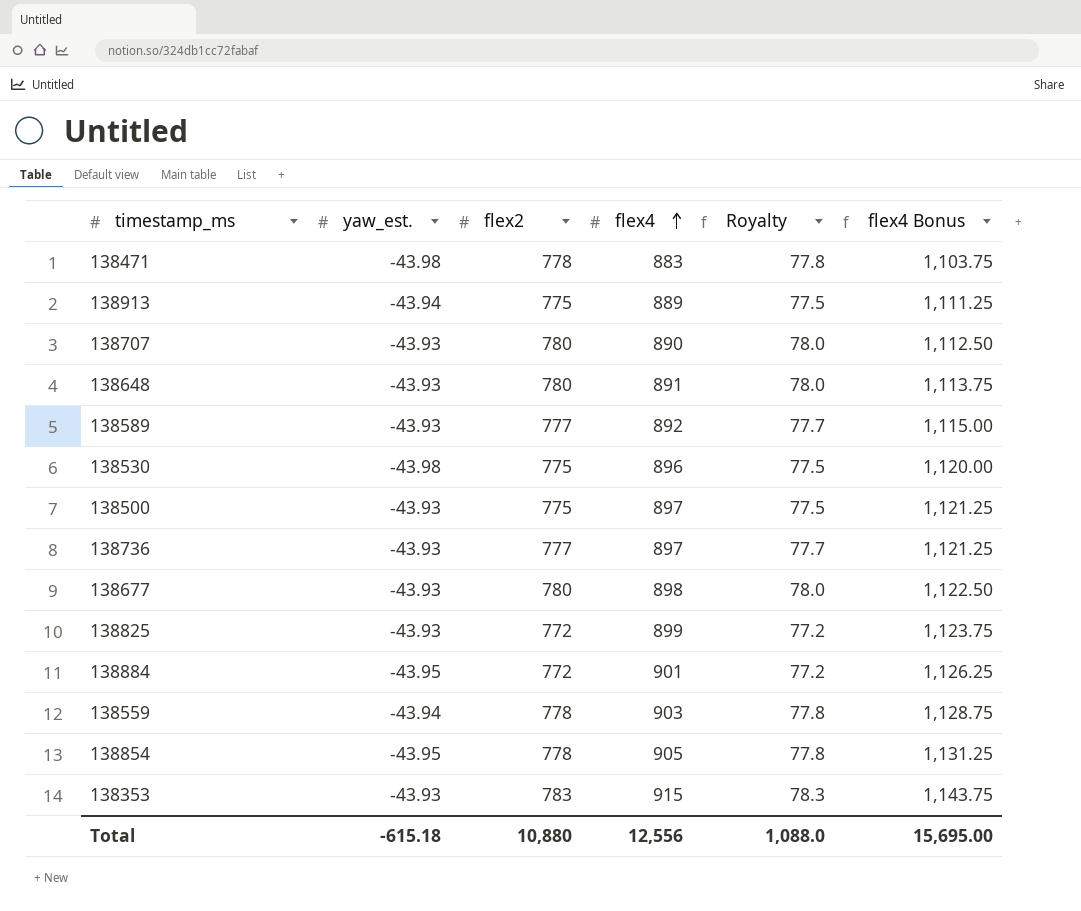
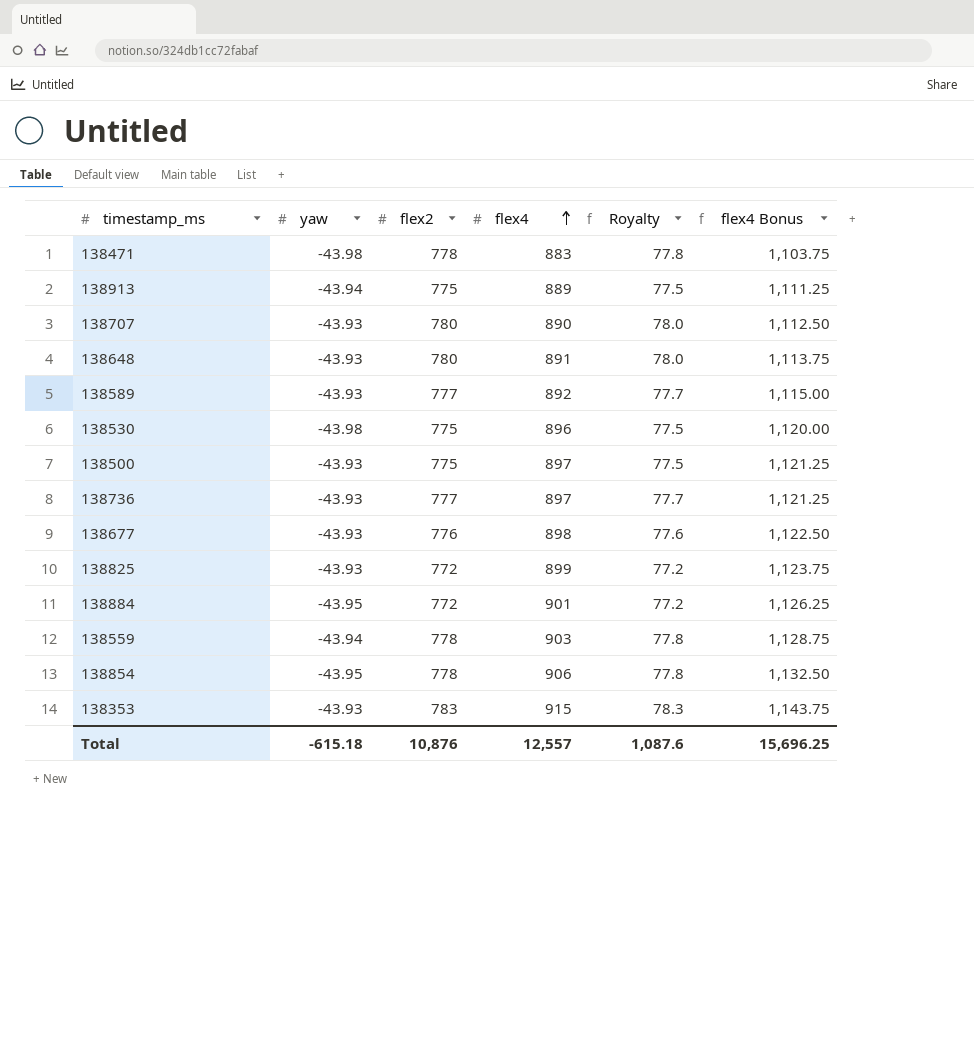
column name: yaw_est. -> yaw
138677 | flex2: 780 -> 776
138677 | Royalty: 78.0 -> 77.6
138854 | flex4: 905 -> 906
138854 | flex4 Bonus: 1,131.25 -> 1,132.50
Total | flex2: 10,880 -> 10,876
Total | flex4: 12,556 -> 12,557
Total | Royalty: 1,088.0 -> 1,087.6
Total | flex4 Bonus: 15,695.00 -> 15,696.25

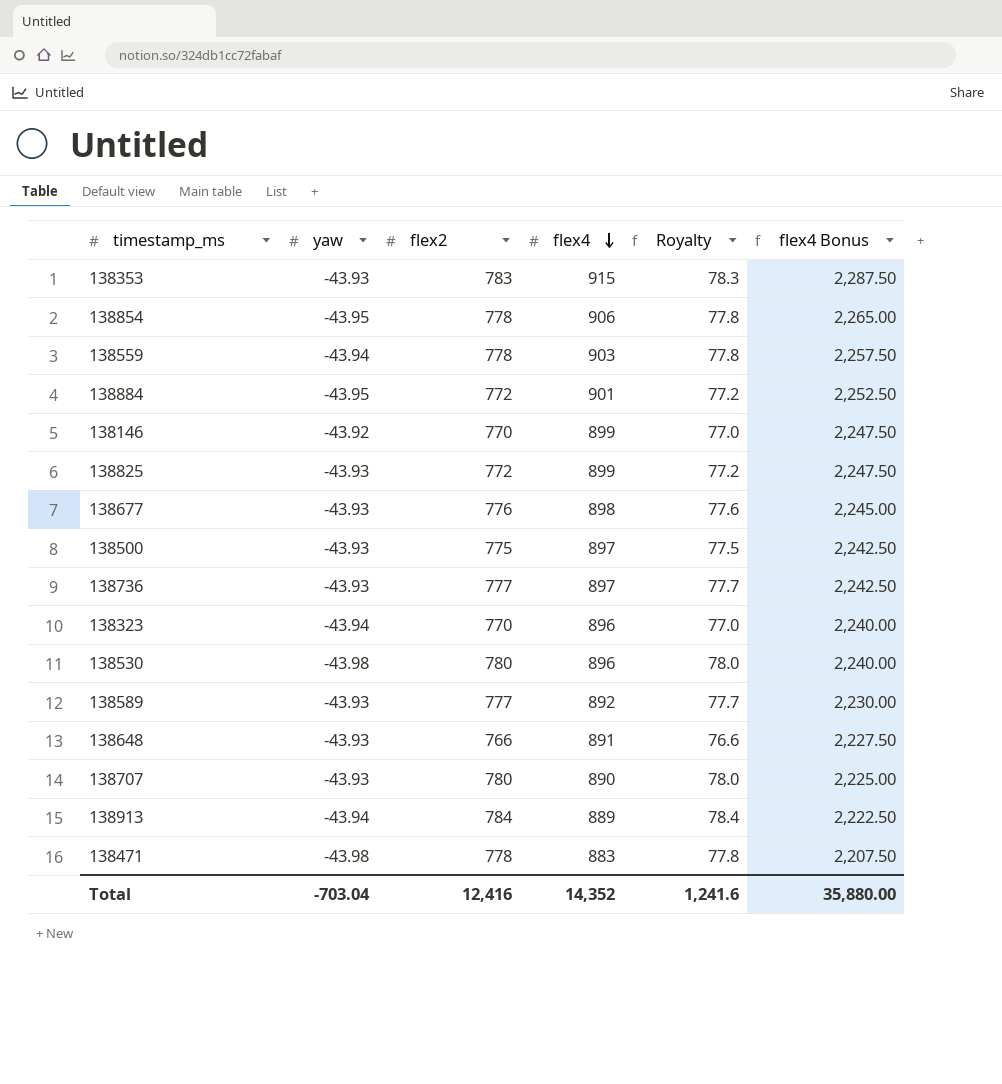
row order: flex4 ascending -> flex4 descending
column flex4 Bonus | formula: [flex4] * 1.25 -> [flex4] * 2.5
row 138146: none -> -43.92 | 770 | 899 | 77.0 | 2,247.50
row 138323: none -> -43.94 | 770 | 896 | 77.0 | 2,240.00
138530 | flex2: 775 -> 780
138530 | Royalty: 77.5 -> 78.0
138648 | flex2: 780 -> 766
138648 | Royalty: 78.0 -> 76.6
138913 | flex2: 775 -> 784
138913 | Royalty: 77.5 -> 78.4
Total | yaw: -615.18 -> -703.04
Total | flex2: 10,876 -> 12,416
Total | flex4: 12,557 -> 14,352
Total | Royalty: 1,087.6 -> 1,241.6
Total | flex4 Bonus: 15,696.25 -> 35,880.00

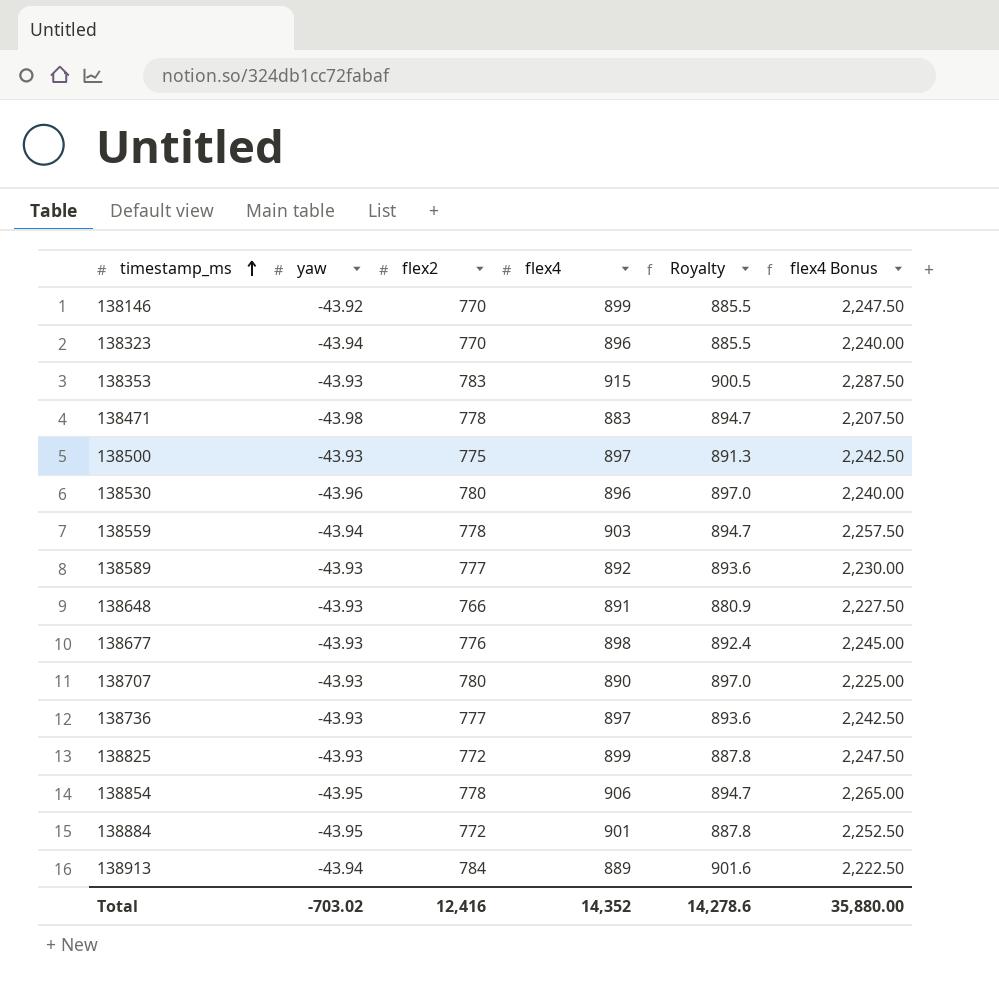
row order: flex4 descending -> timestamp_ms ascending
column Royalty | formula: [flex2] * 0.1 -> [flex2] * 1.15
138530 | yaw: -43.98 -> -43.96
Total | yaw: -703.04 -> -703.02
Total | Royalty: 1,241.6 -> 14,278.6

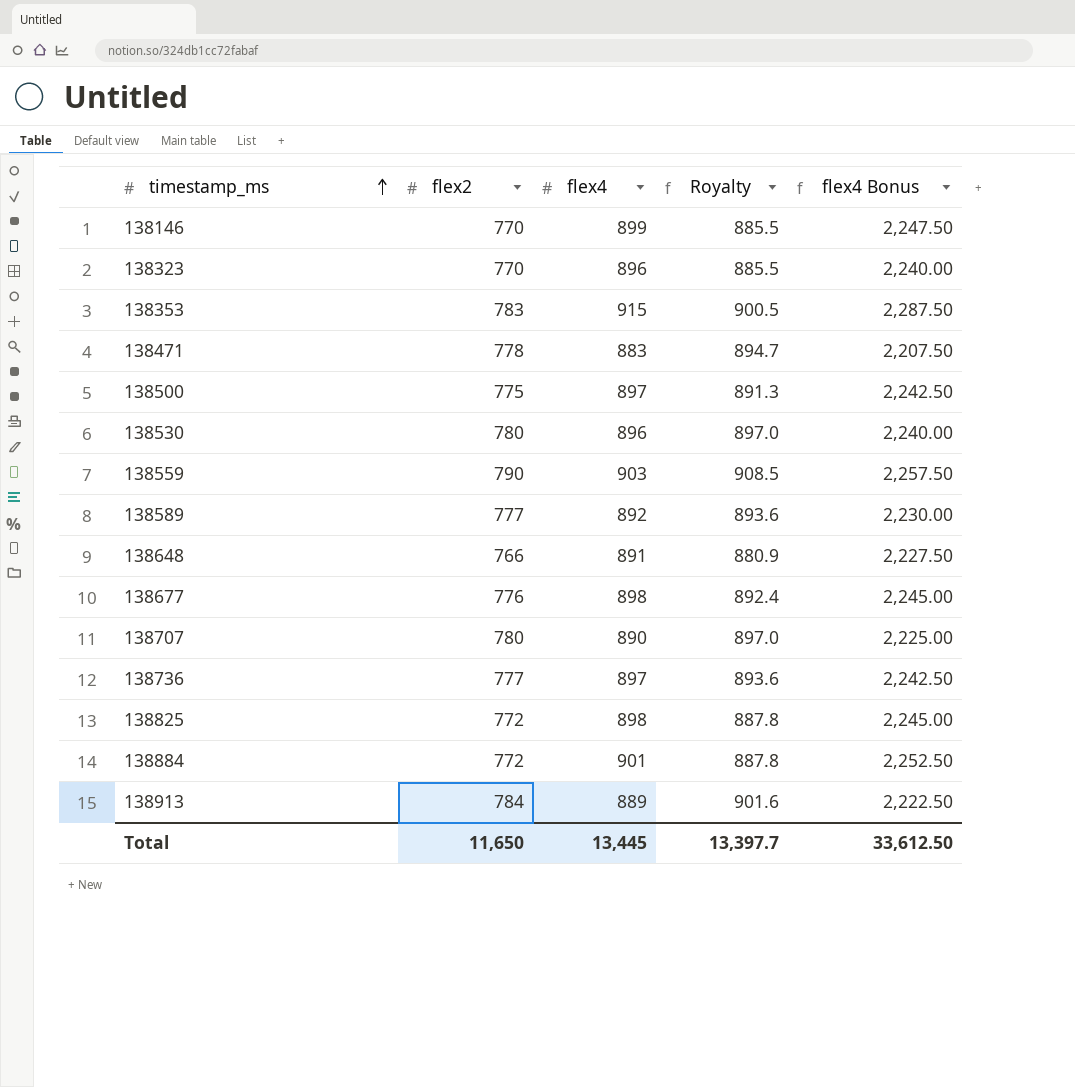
column yaw | position: 2 -> none
row 138854: -43.95 | 778 | 906 | 894.7 | 2,265.00 -> none
138559 | flex2: 778 -> 790
138559 | Royalty: 894.7 -> 908.5
138825 | flex4: 899 -> 898
138825 | flex4 Bonus: 2,247.50 -> 2,245.00
Total | flex2: 12,416 -> 11,650
Total | flex4: 14,352 -> 13,445
Total | Royalty: 14,278.6 -> 13,397.7
Total | flex4 Bonus: 35,880.00 -> 33,612.50

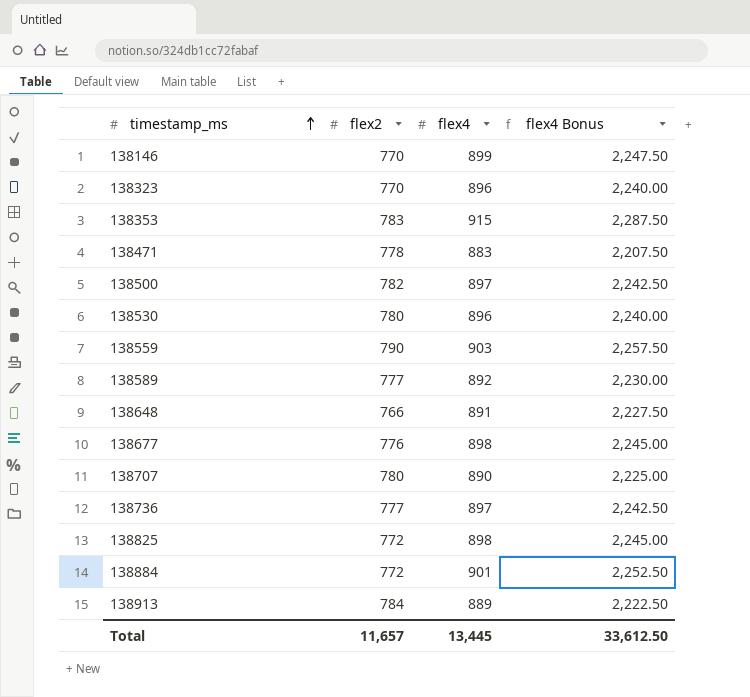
column Royalty | formula: [flex2] * 1.15 -> none
138500 | flex2: 775 -> 782
Total | flex2: 11,650 -> 11,657

